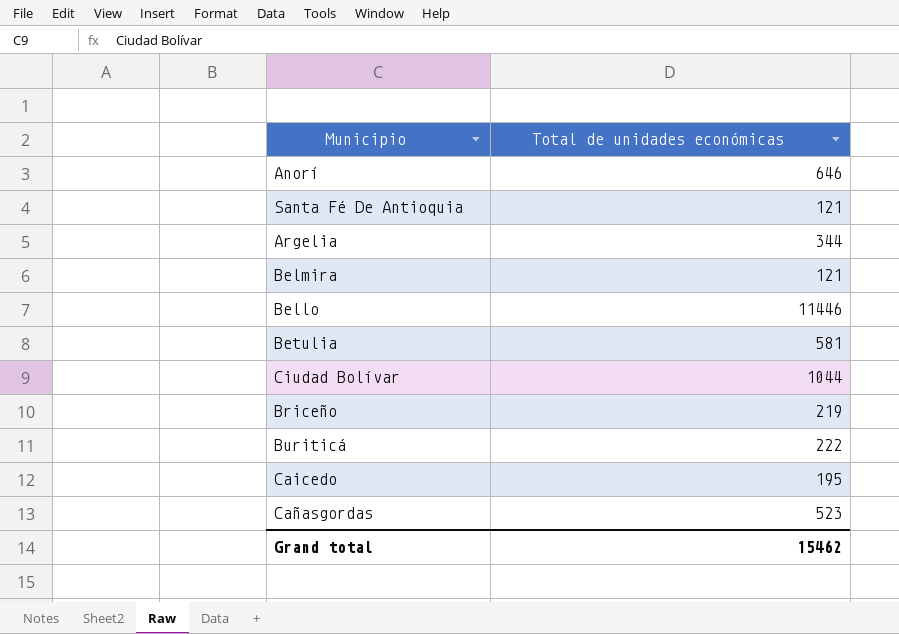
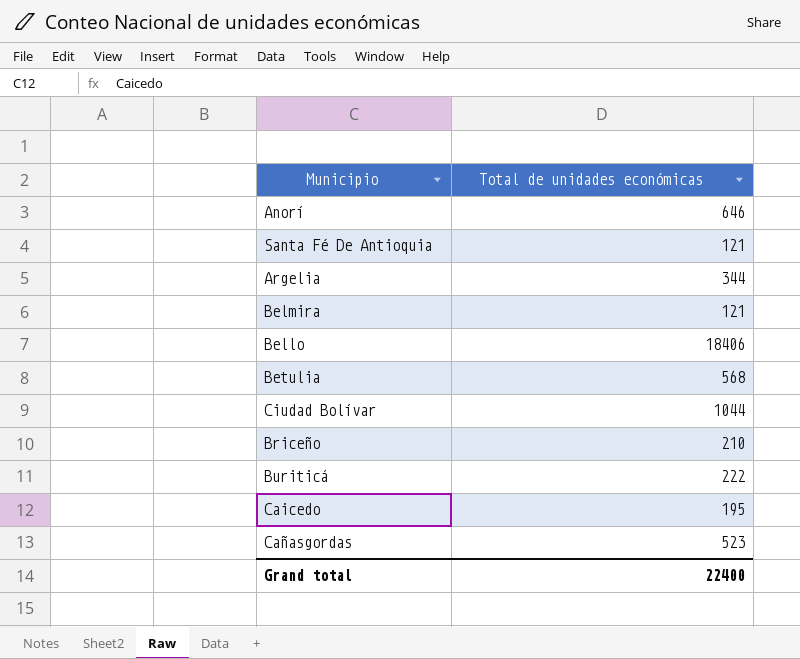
Bello | Total de unidades económicas: 11446 -> 18406
Betulia | Total de unidades económicas: 581 -> 568
Briceño | Total de unidades económicas: 219 -> 210
Grand total | Total de unidades económicas: 15462 -> 22400

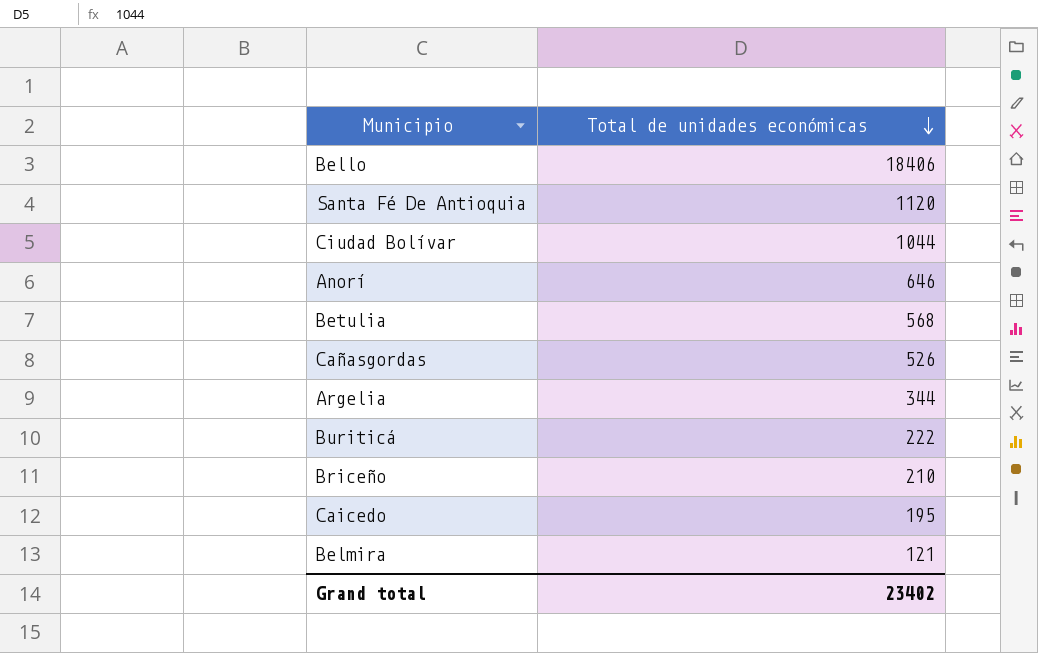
row order: none -> Total de unidades económicas descending
Santa Fé De Antioquia | Total de unidades económicas: 121 -> 1120
Cañasgordas | Total de unidades económicas: 523 -> 526
Grand total | Total de unidades económicas: 22400 -> 23402

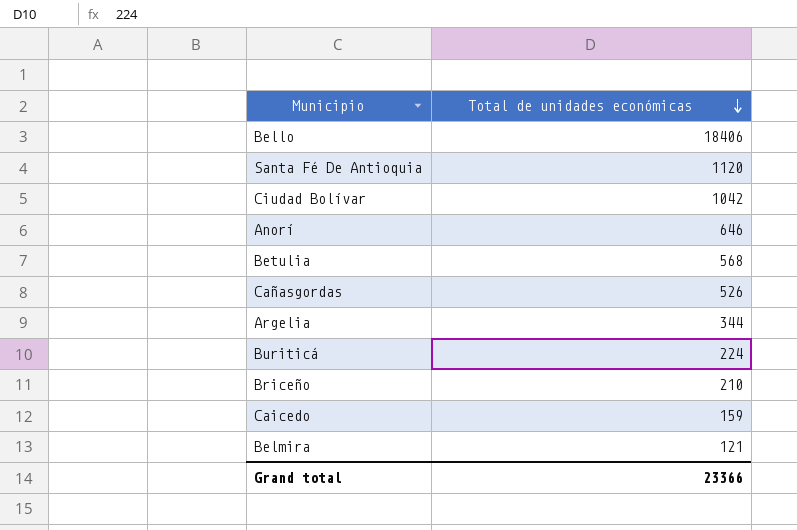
Ciudad Bolívar | Total de unidades económicas: 1044 -> 1042
Buriticá | Total de unidades económicas: 222 -> 224
Caicedo | Total de unidades económicas: 195 -> 159
Grand total | Total de unidades económicas: 23402 -> 23366

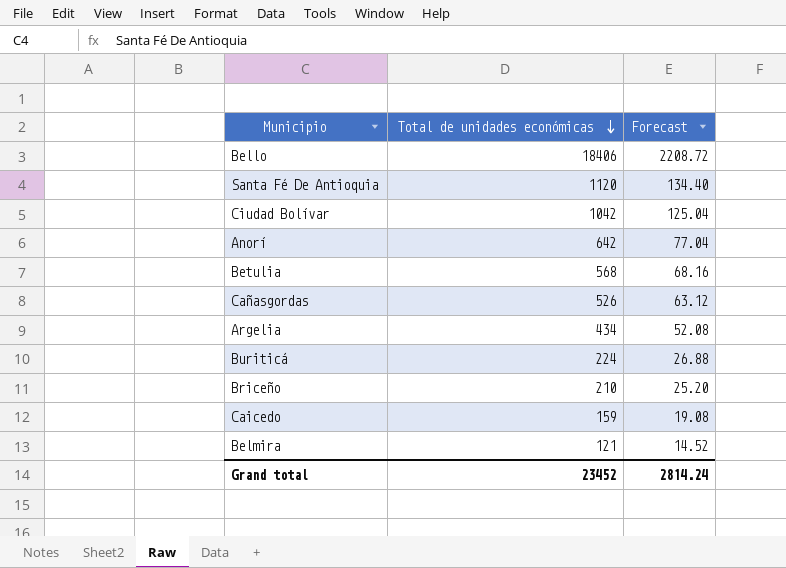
column Forecast | formula: none -> [Total de unidades económicas] * 0.12
Anorí | Total de unidades económicas: 646 -> 642
Argelia | Total de unidades económicas: 344 -> 434
Grand total | Total de unidades económicas: 23366 -> 23452

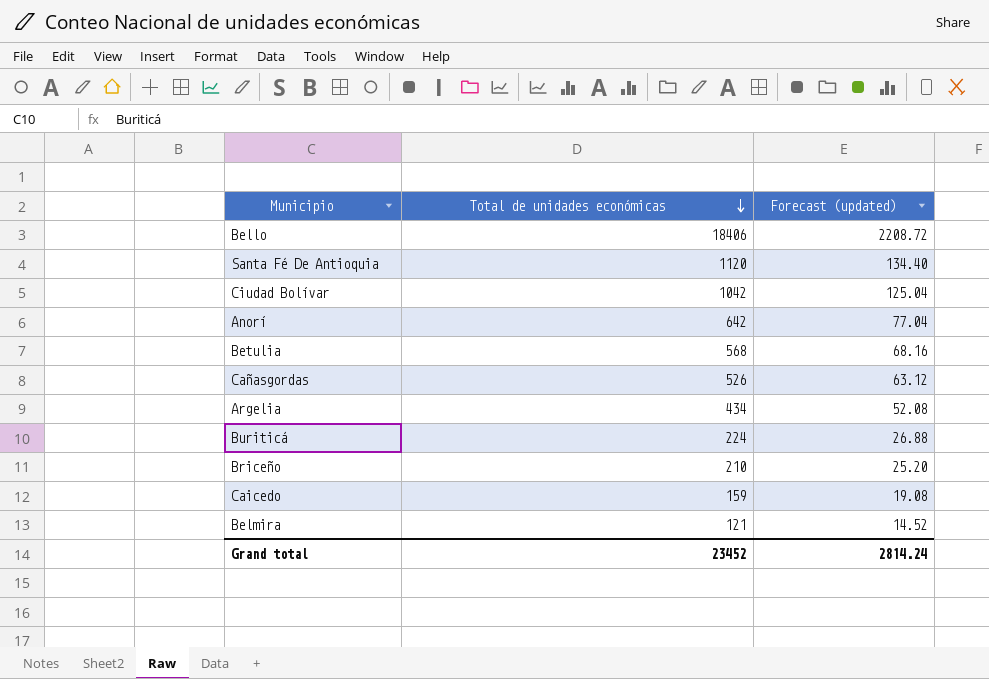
column name: Forecast -> Forecast (updated)

